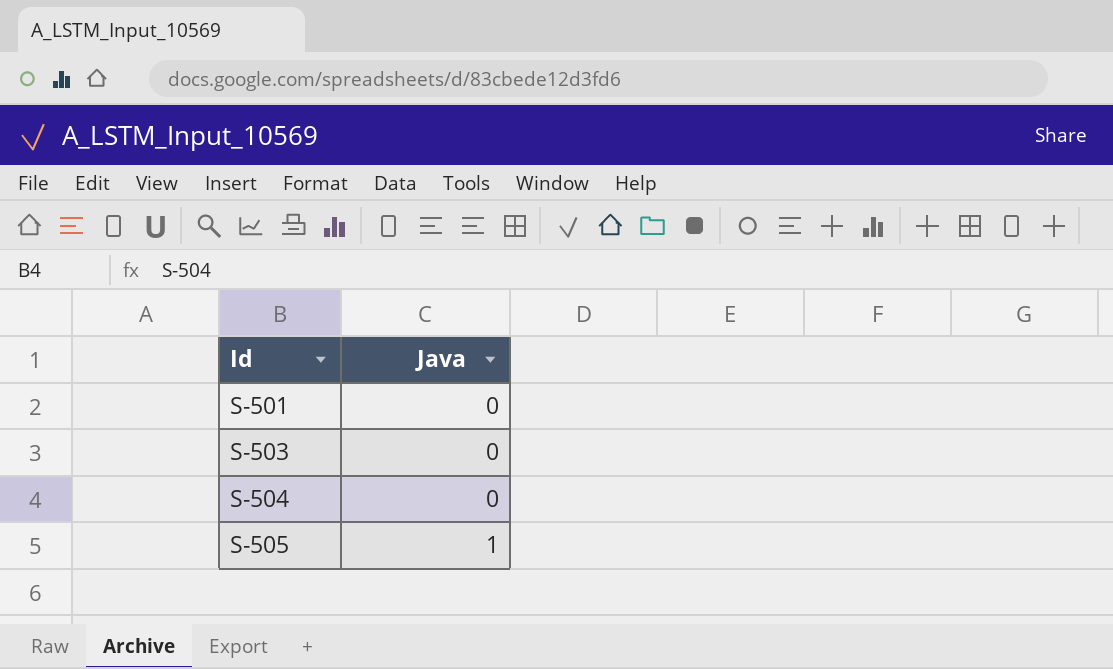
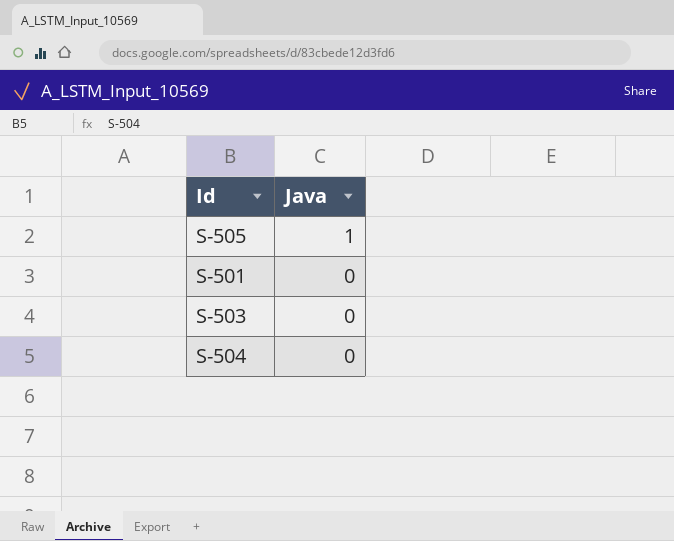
row order: Id ascending -> Java descending

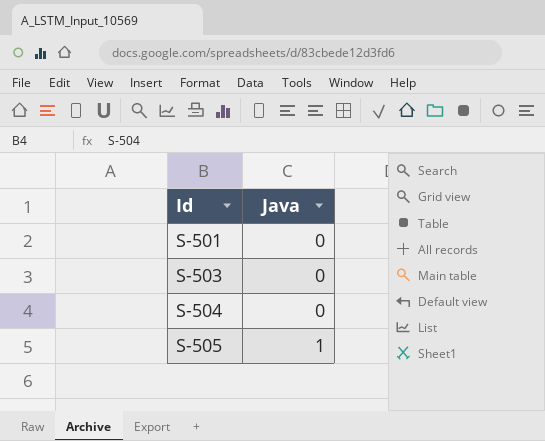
row order: Java descending -> Id ascending

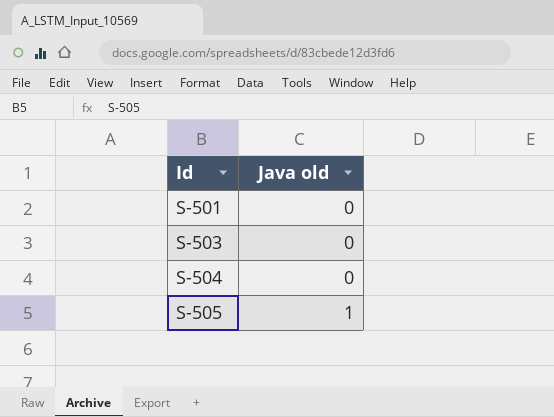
column name: Java -> Java old

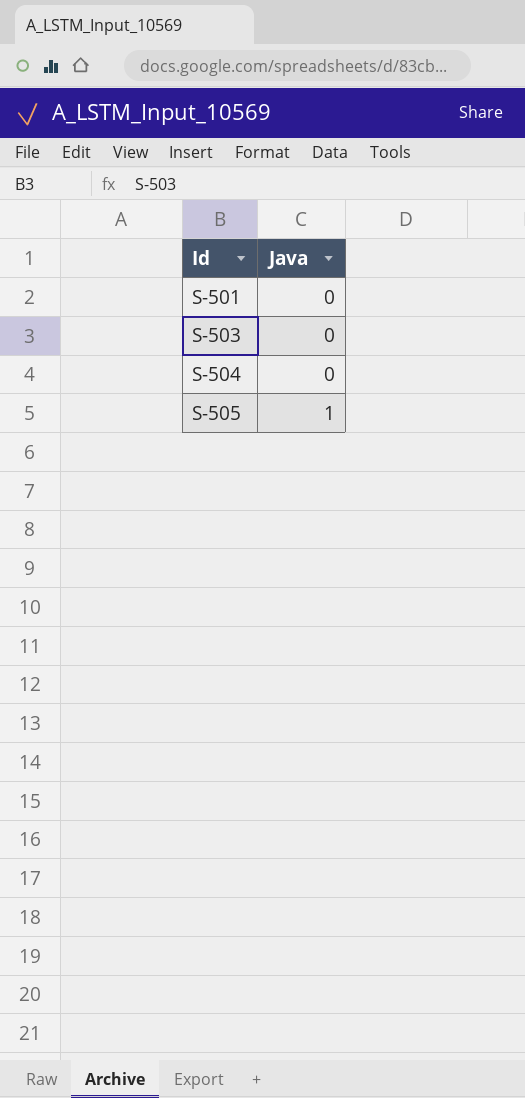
column name: Java old -> Java

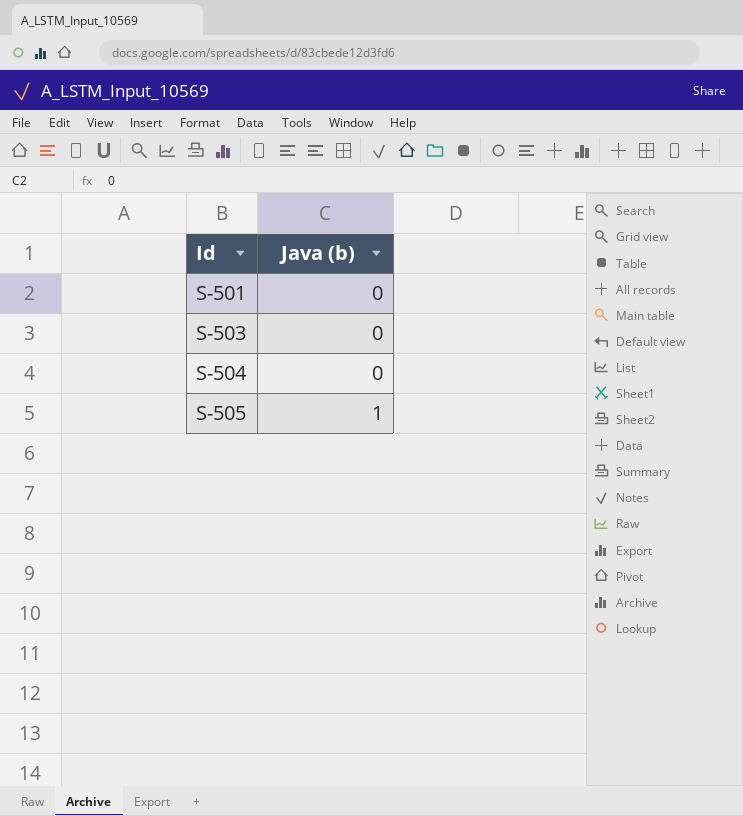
column name: Java -> Java (b)

